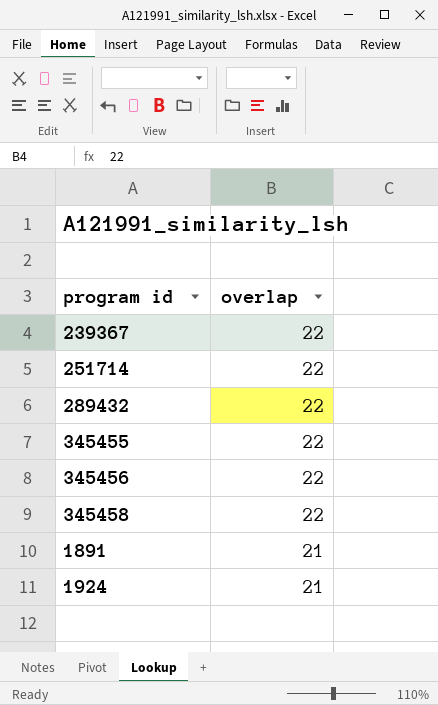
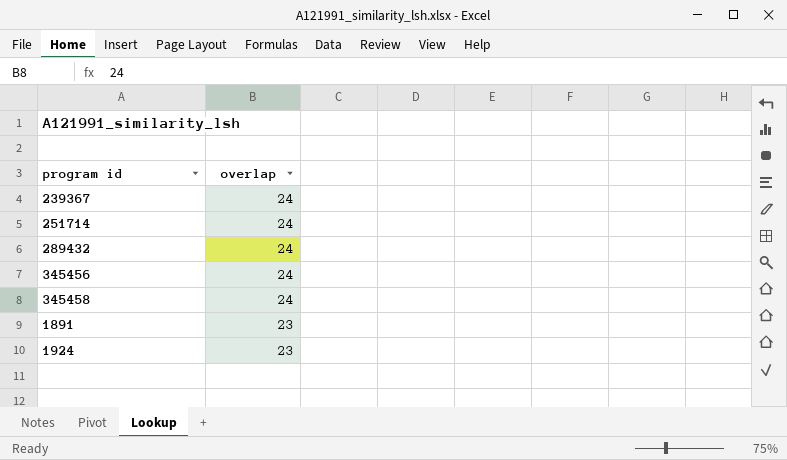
row 345455: 22 -> none
239367 | overlap: 22 -> 24
251714 | overlap: 22 -> 24
289432 | overlap: 22 -> 24
345456 | overlap: 22 -> 24
345458 | overlap: 22 -> 24
1891 | overlap: 21 -> 23
1924 | overlap: 21 -> 23

